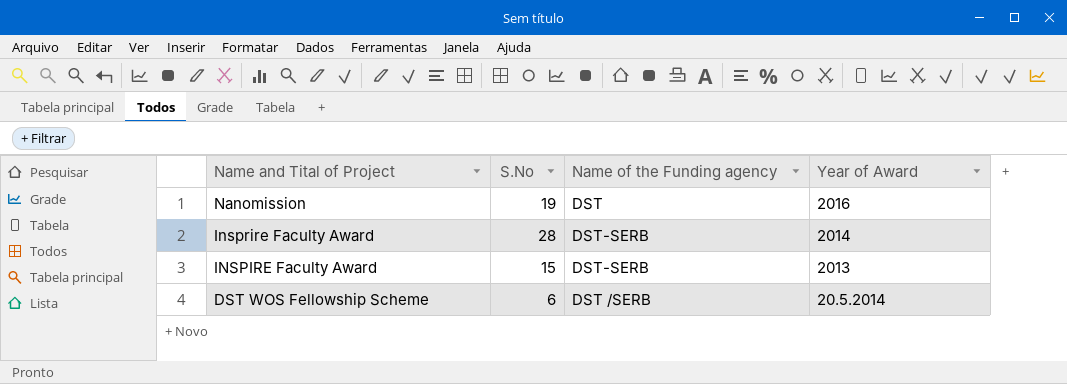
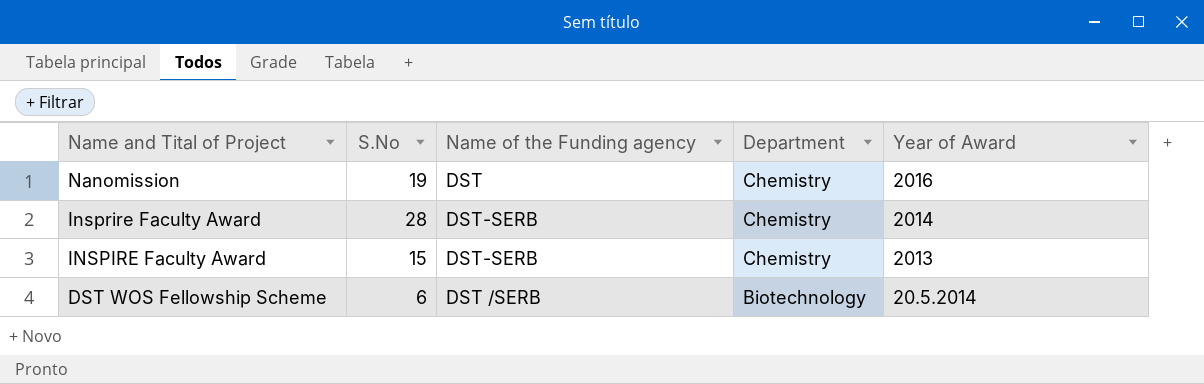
column Department | position: none -> 4

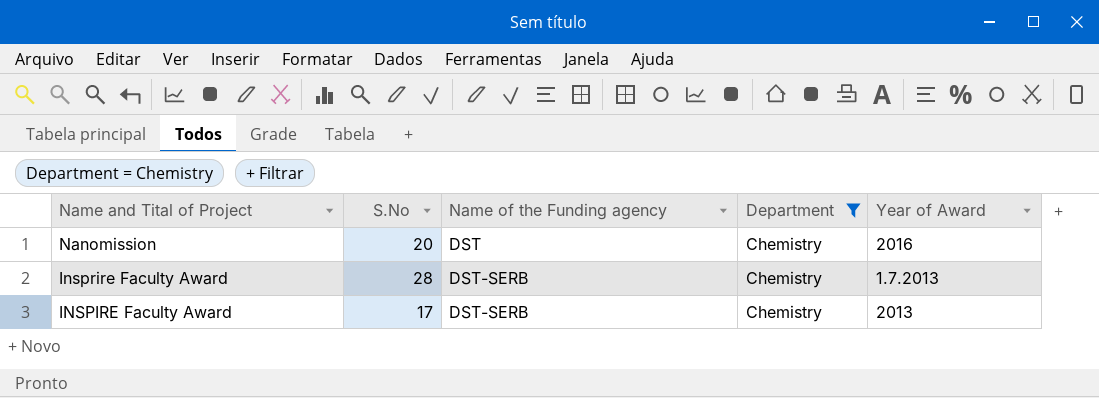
filter: none -> Department = Chemistry
Nanomission | S.No: 19 -> 20
Insprire Faculty Award | Year of Award: 2014 -> 1.7.2013
INSPIRE Faculty Award | S.No: 15 -> 17

